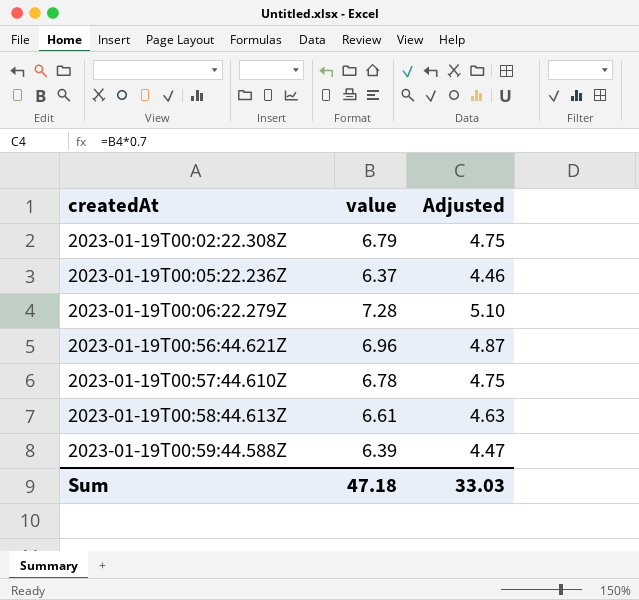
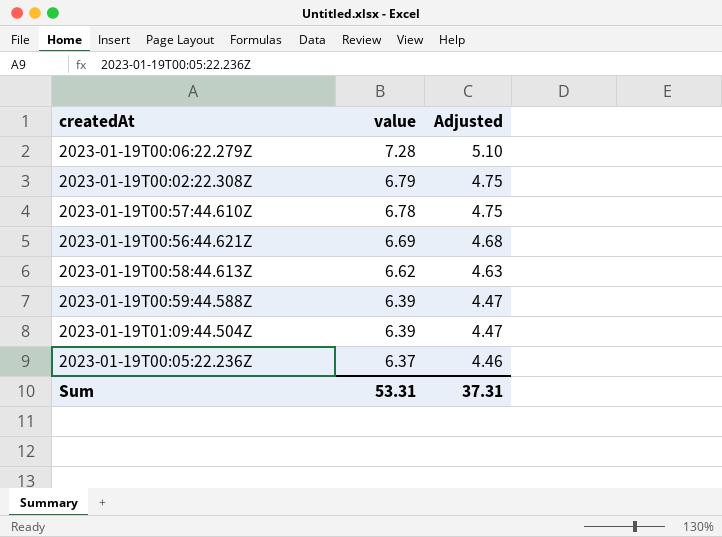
row order: createdAt ascending -> value descending
2023-01-19T00:56:44.621Z | value: 6.96 -> 6.69
2023-01-19T00:56:44.621Z | Adjusted: 4.87 -> 4.68
2023-01-19T00:58:44.613Z | value: 6.61 -> 6.62
row 2023-01-19T01:09:44.504Z: none -> 6.39 | 4.47
Sum | value: 47.18 -> 53.31
Sum | Adjusted: 33.03 -> 37.31

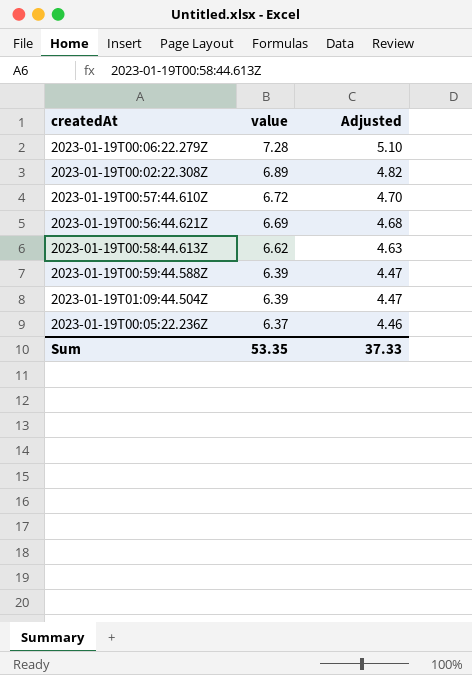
2023-01-19T00:02:22.308Z | value: 6.79 -> 6.89
2023-01-19T00:02:22.308Z | Adjusted: 4.75 -> 4.82
2023-01-19T00:57:44.610Z | value: 6.78 -> 6.72
2023-01-19T00:57:44.610Z | Adjusted: 4.75 -> 4.70
Sum | value: 53.31 -> 53.35
Sum | Adjusted: 37.31 -> 37.33

